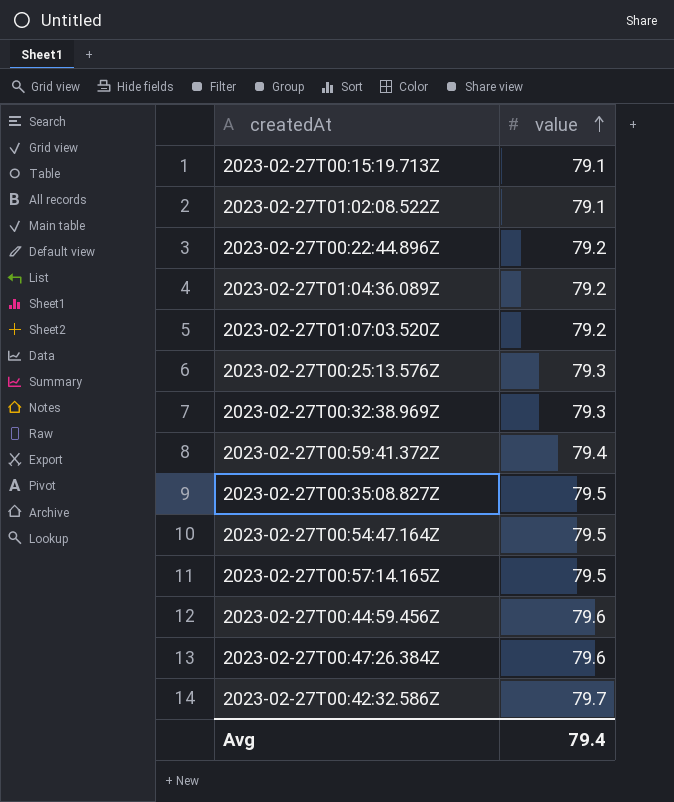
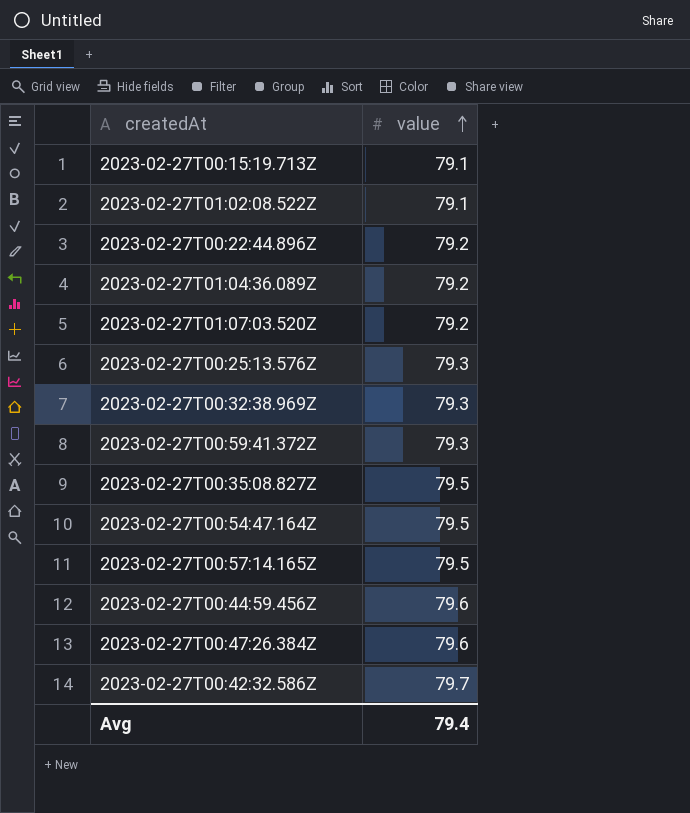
2023-02-27T00:59:41.372Z | value: 79.4 -> 79.3

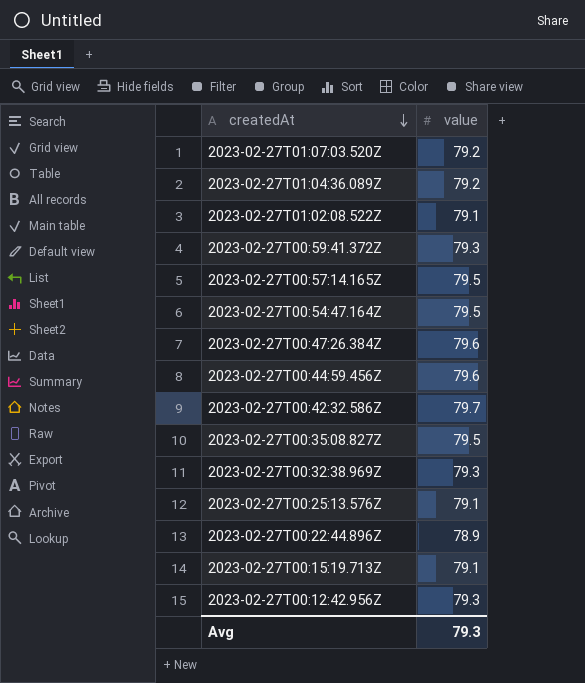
row order: value ascending -> createdAt descending
2023-02-27T00:25:13.576Z | value: 79.3 -> 79.1
2023-02-27T00:22:44.896Z | value: 79.2 -> 78.9
row 2023-02-27T00:12:42.956Z: none -> 79.3
Avg | value: 79.4 -> 79.3

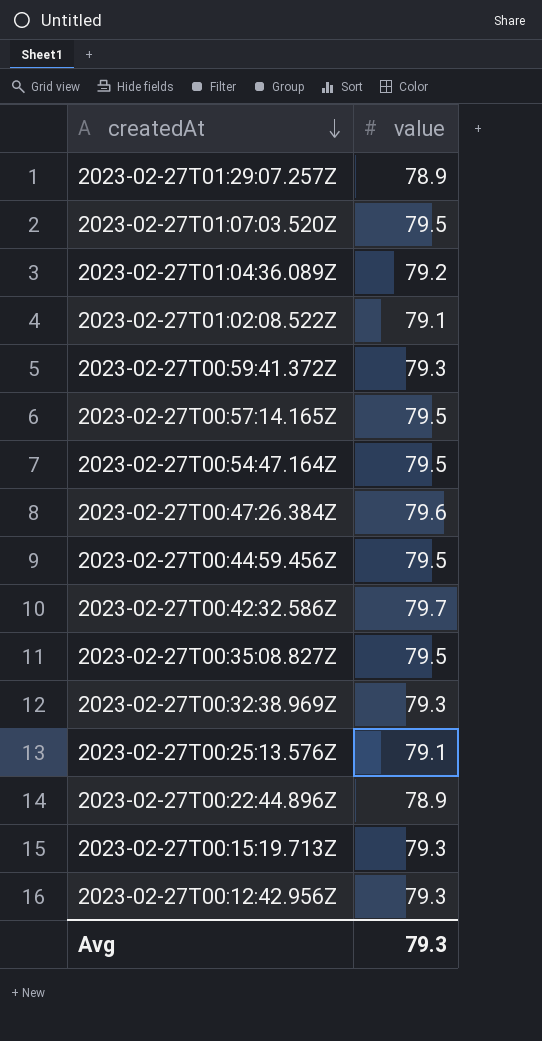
row 2023-02-27T01:29:07.257Z: none -> 78.9
2023-02-27T01:07:03.520Z | value: 79.2 -> 79.5
2023-02-27T00:44:59.456Z | value: 79.6 -> 79.5
2023-02-27T00:15:19.713Z | value: 79.1 -> 79.3

